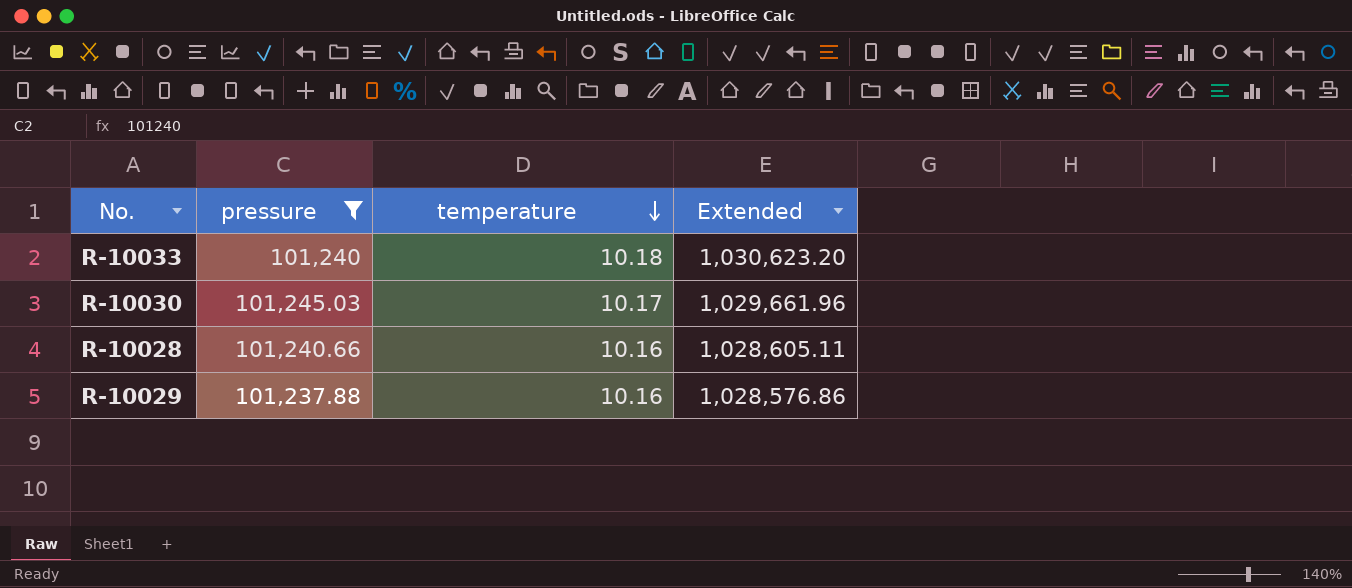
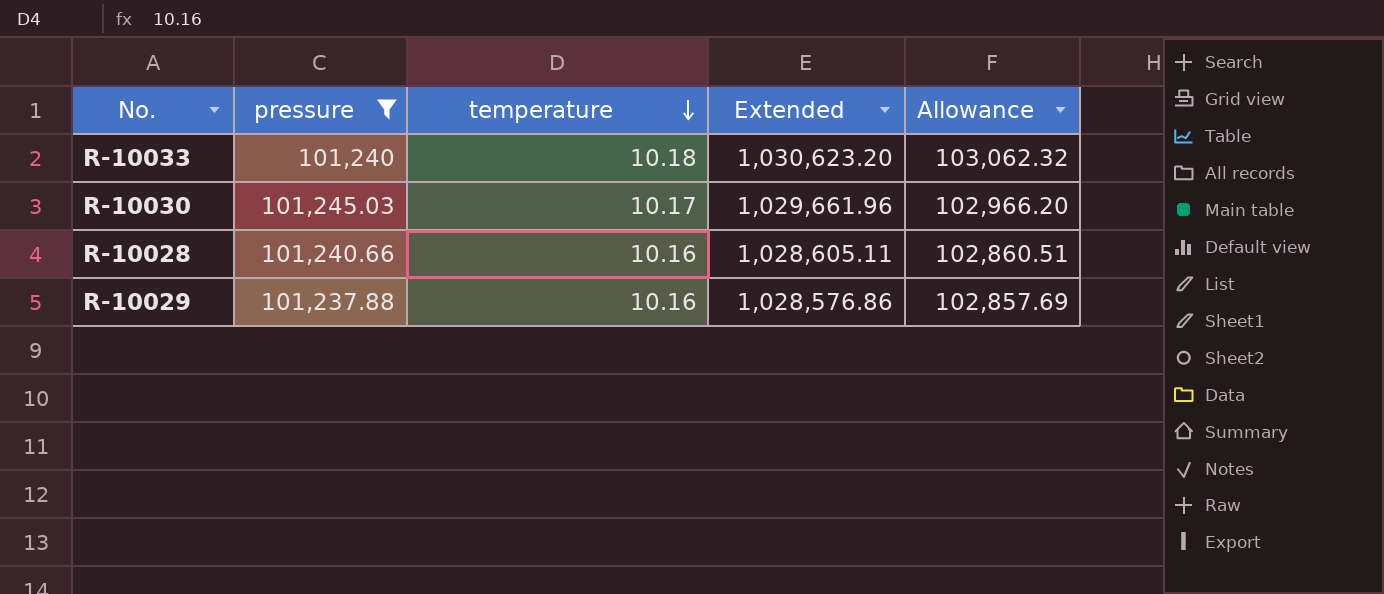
column Allowance | formula: none -> [Extended] * 0.1

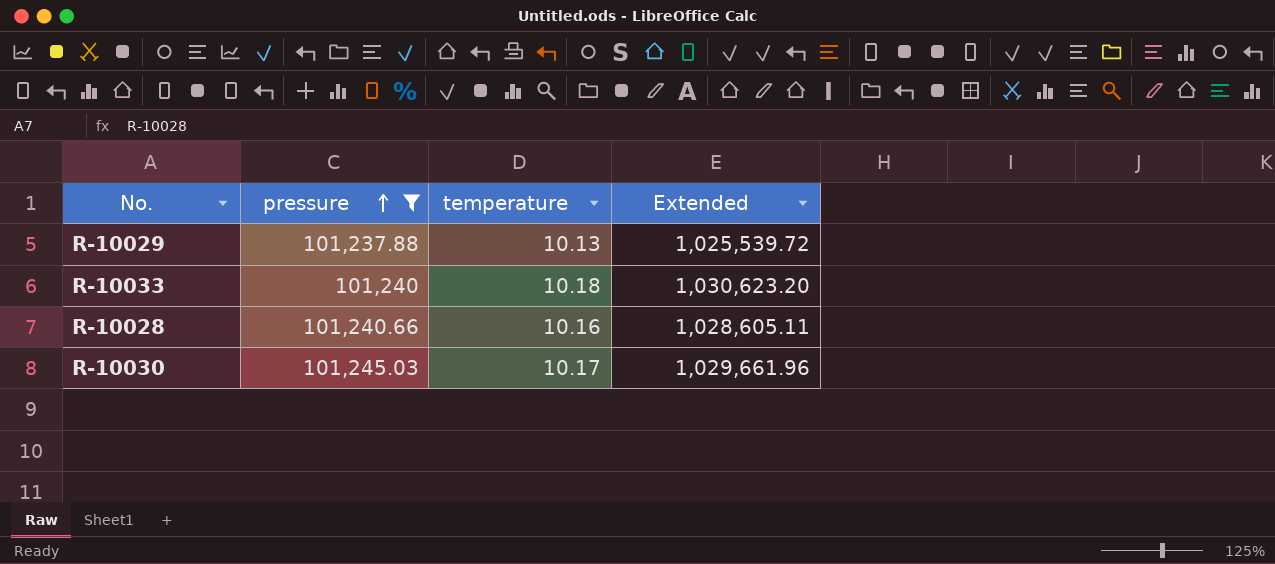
row order: temperature descending -> pressure ascending
column Allowance | formula: [Extended] * 0.1 -> none
R-10029 | temperature: 10.16 -> 10.13
R-10029 | Extended: 1,028,576.86 -> 1,025,539.72

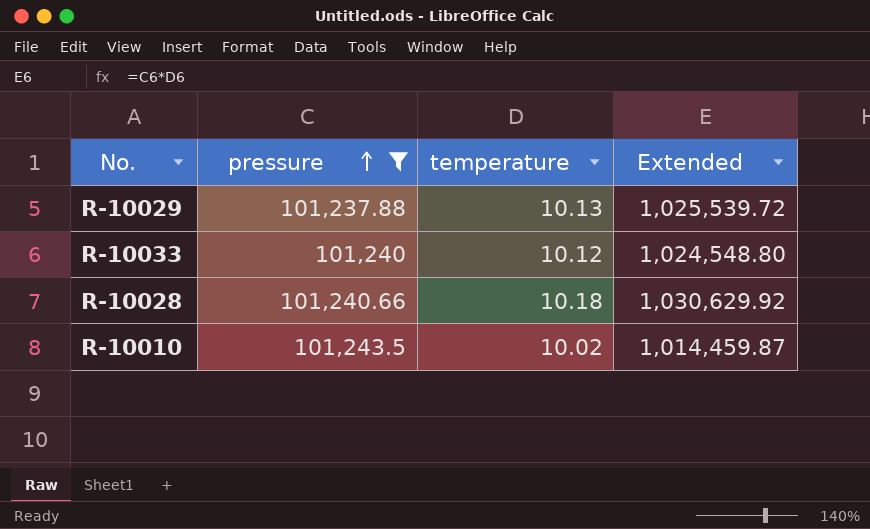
row R-10030: 101,245.03 | 10.17 | 1,029,661.96 -> none
R-10033 | temperature: 10.18 -> 10.12
R-10033 | Extended: 1,030,623.20 -> 1,024,548.80
R-10028 | temperature: 10.16 -> 10.18
R-10028 | Extended: 1,028,605.11 -> 1,030,629.92
row R-10010: none -> 101,243.5 | 10.02 | 1,014,459.87

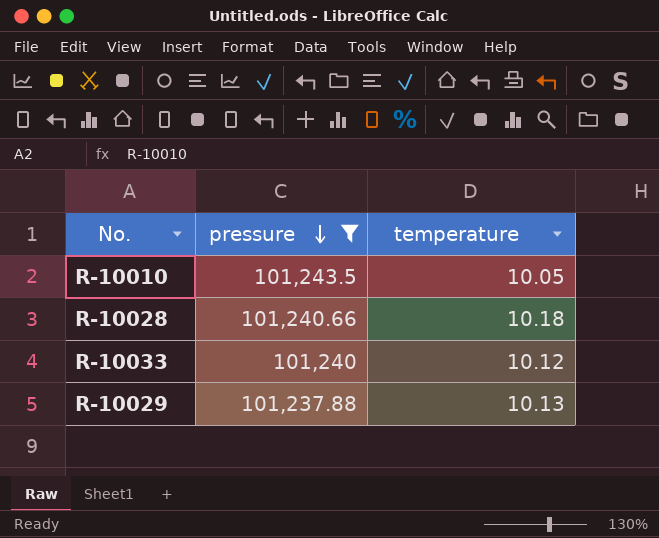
row order: pressure ascending -> pressure descending
column Extended | formula: [pressure] * [temperature] -> none
R-10010 | temperature: 10.02 -> 10.05

